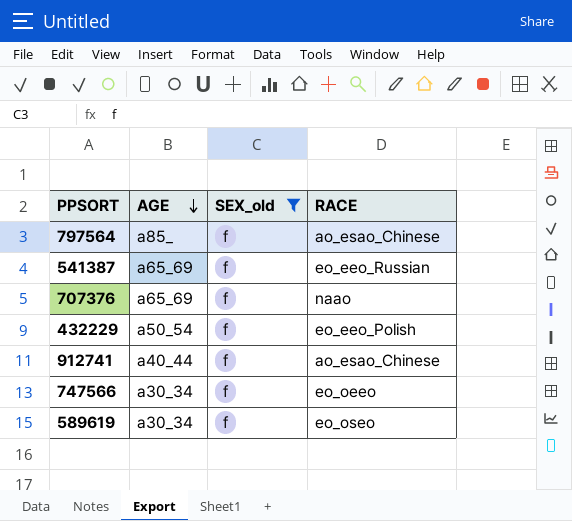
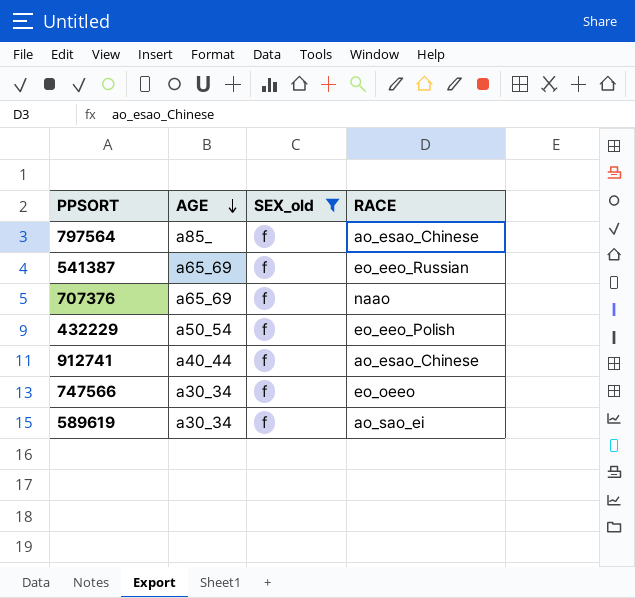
589619 | RACE: eo_oseo -> ao_sao_ei

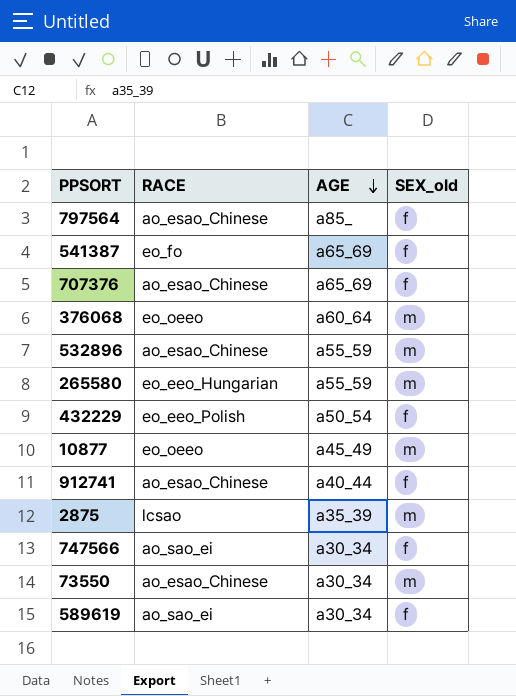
filter: SEX_old = f -> none
column RACE | position: 4 -> 2
541387 | RACE: eo_eeo_Russian -> eo_fo
707376 | RACE: naao -> ao_esao_Chinese
747566 | RACE: eo_oeeo -> ao_sao_ei

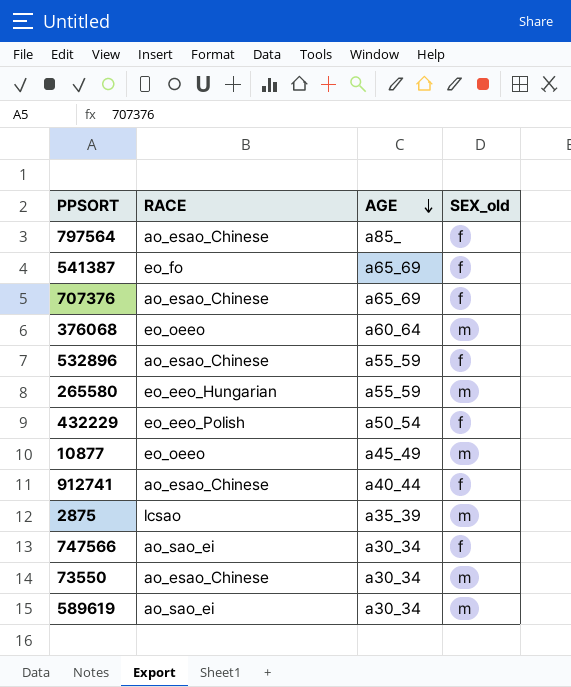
532896 | SEX_old: m -> f
589619 | SEX_old: f -> m

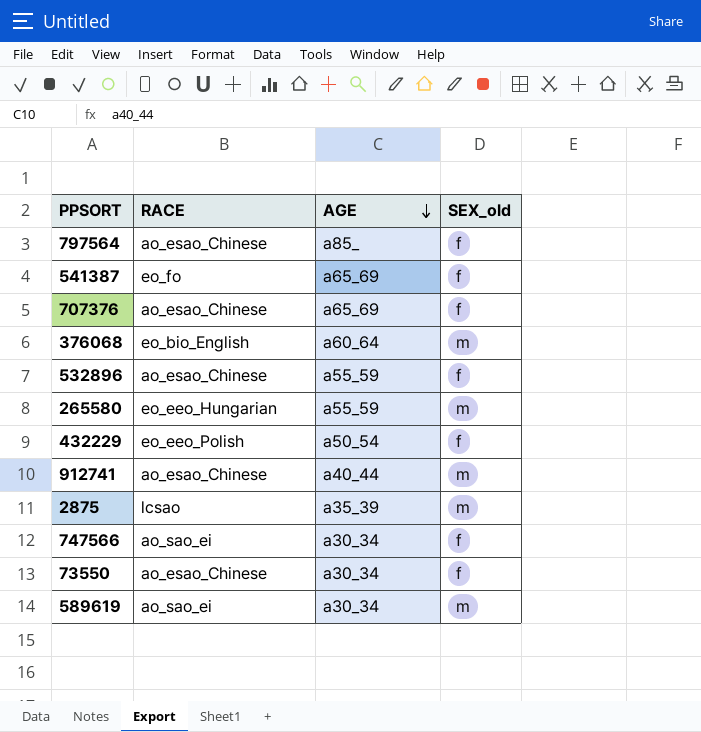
row 10877: eo_oeeo | a45_49 | m -> none
376068 | RACE: eo_oeeo -> eo_bio_English
912741 | SEX_old: f -> m
73550 | SEX_old: m -> f

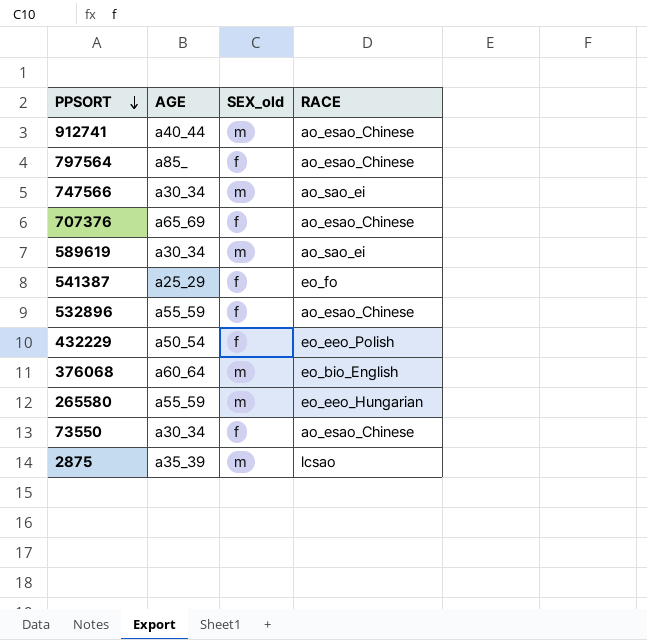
row order: AGE descending -> PPSORT descending
column RACE | position: 2 -> 4
747566 | SEX_old: f -> m
541387 | AGE: a65_69 -> a25_29

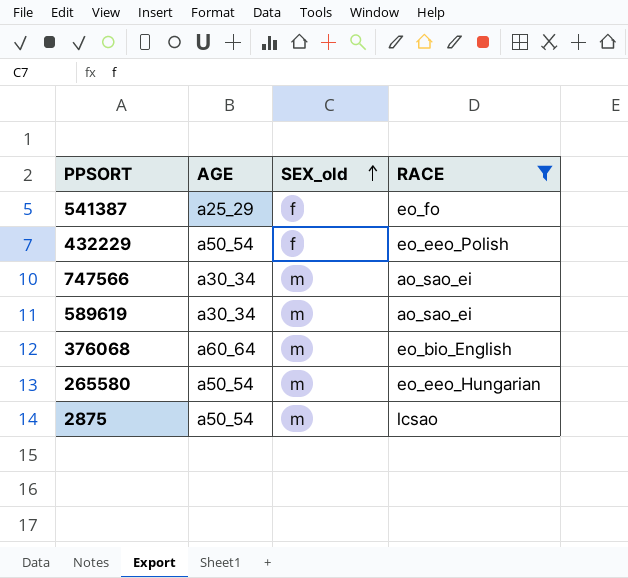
filter: none -> RACE != ao_esao_Chinese
row order: PPSORT descending -> SEX_old ascending
265580 | AGE: a55_59 -> a50_54
2875 | AGE: a35_39 -> a50_54

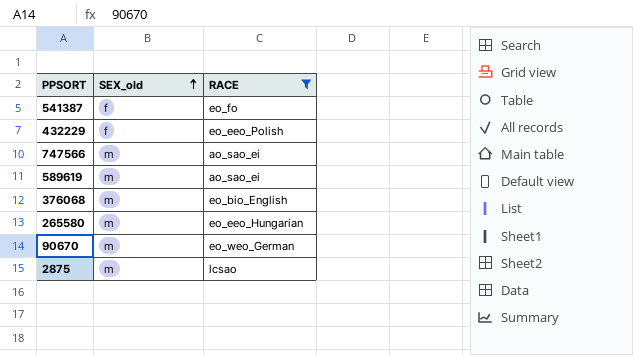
column AGE | position: 2 -> none
row 90670: none -> m | eo_weo_German

